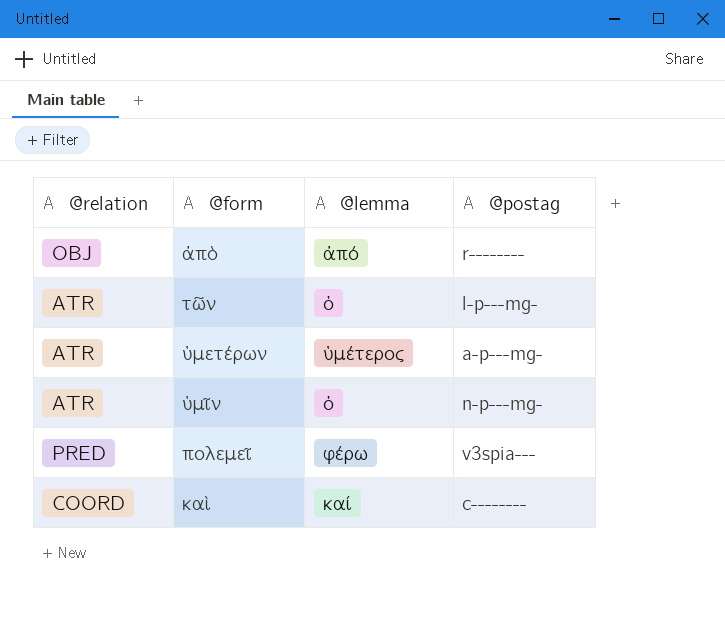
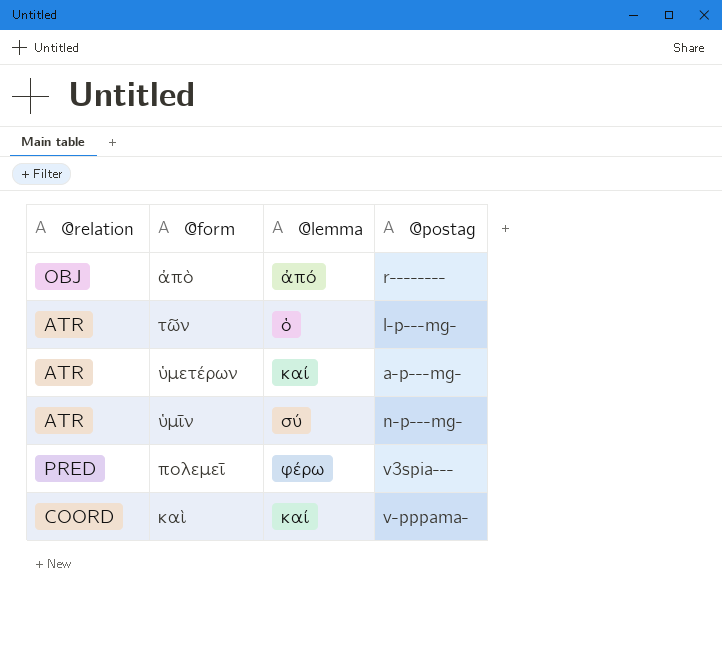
ὑμετέρων | @lemma: ὑμέτερος -> καί
ὑμῖν | @lemma: ὁ -> σύ
καὶ | @postag: c-------- -> v-pppama-

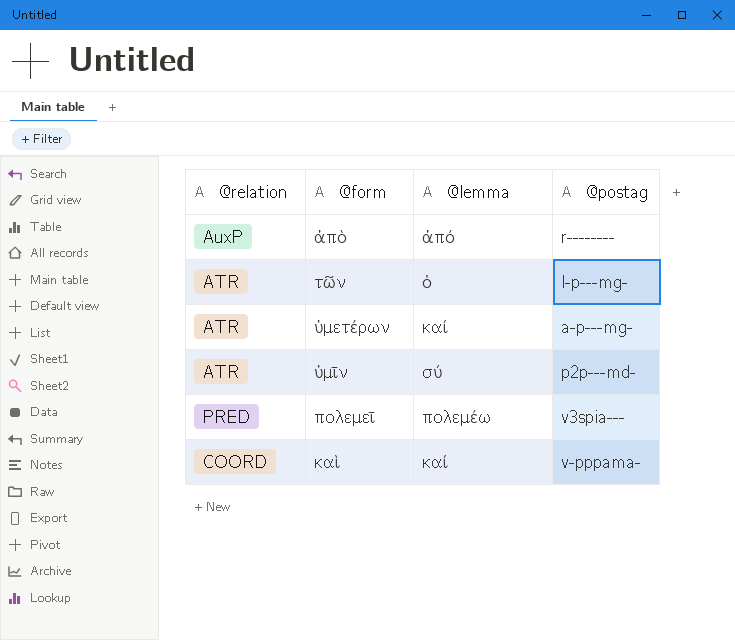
ἀπὸ | @relation: OBJ -> AuxP
ὑμῖν | @postag: n-p---mg- -> p2p---md-
πολεμεῖ | @lemma: φέρω -> πολεμέω

